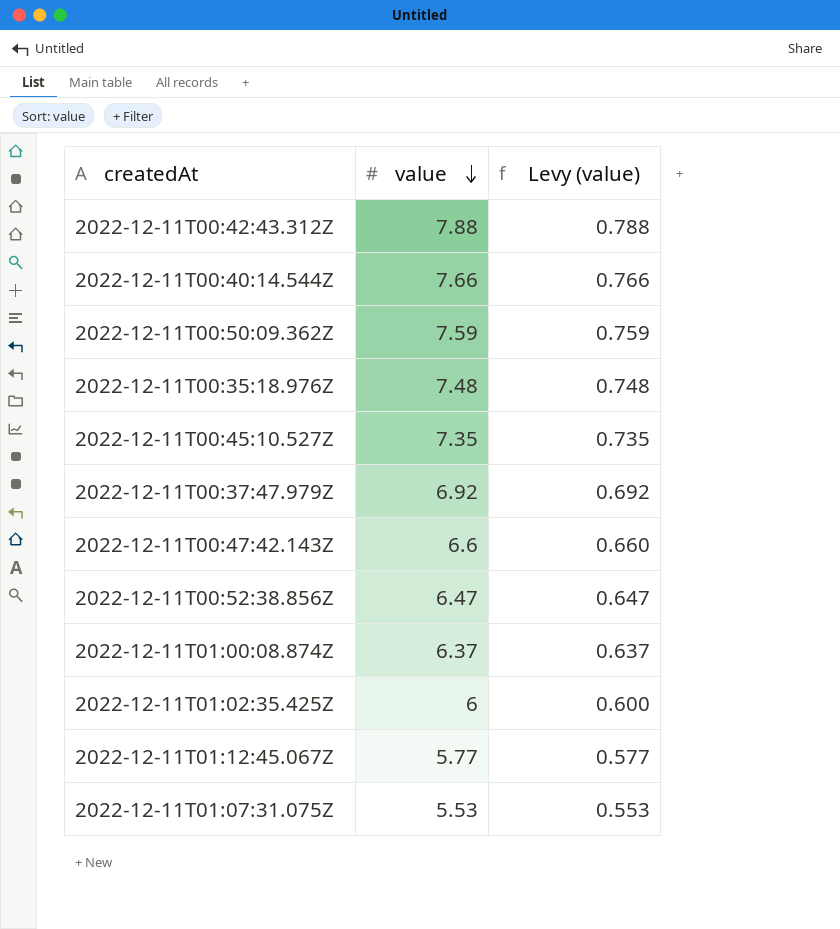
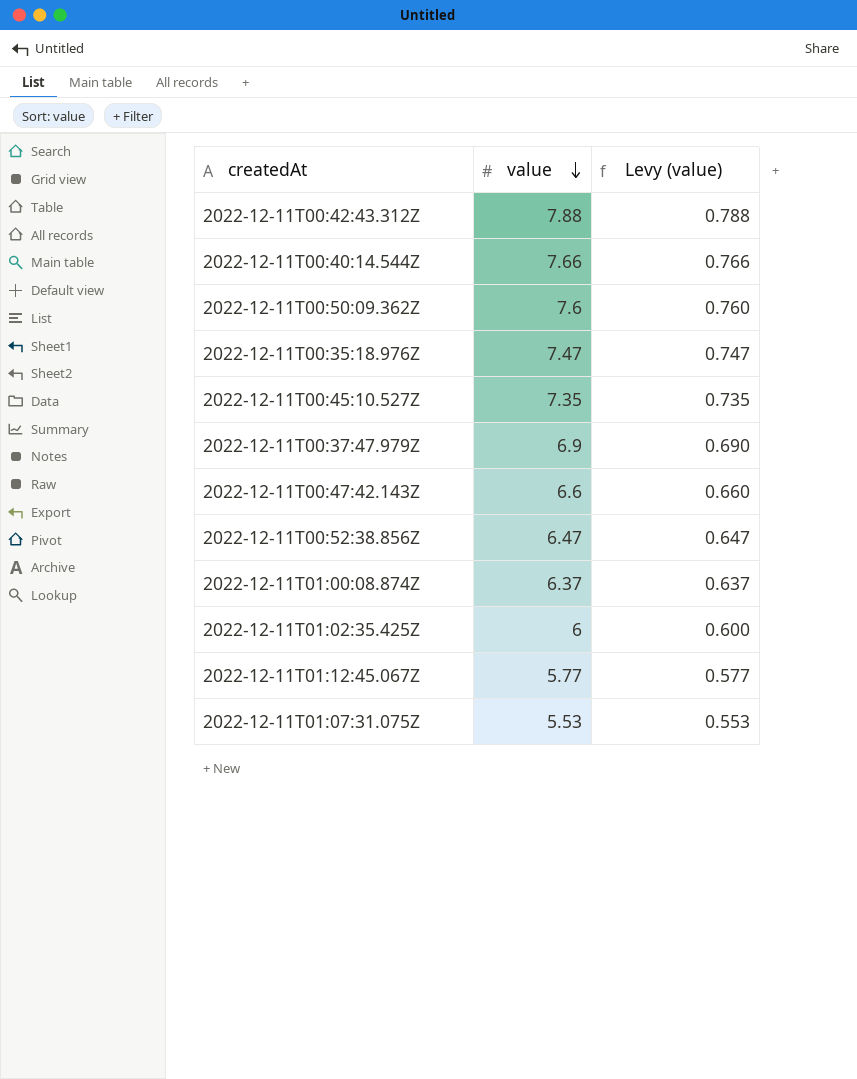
2022-12-11T00:50:09.362Z | value: 7.59 -> 7.6
2022-12-11T00:50:09.362Z | Levy (value): 0.759 -> 0.760
2022-12-11T00:35:18.976Z | value: 7.48 -> 7.47
2022-12-11T00:35:18.976Z | Levy (value): 0.748 -> 0.747
2022-12-11T00:37:47.979Z | value: 6.92 -> 6.9
2022-12-11T00:37:47.979Z | Levy (value): 0.692 -> 0.690

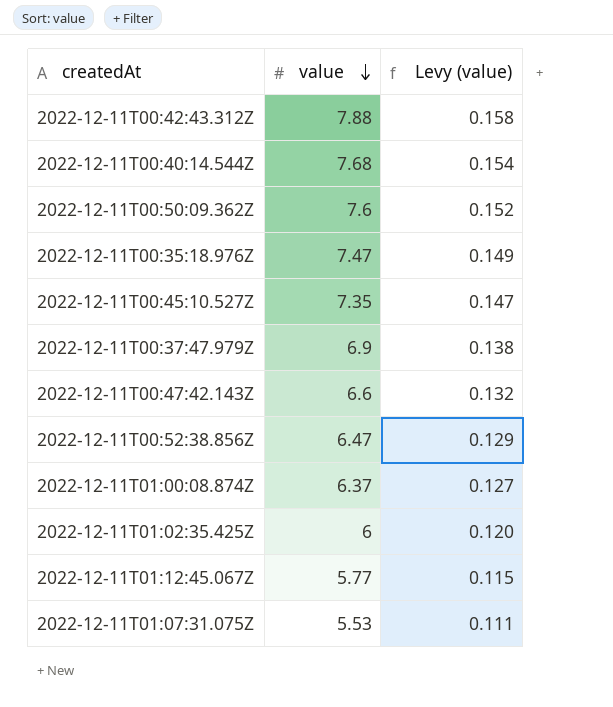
column Levy (value) | formula: [value] * 0.1 -> [value] * 0.02
2022-12-11T00:40:14.544Z | value: 7.66 -> 7.68

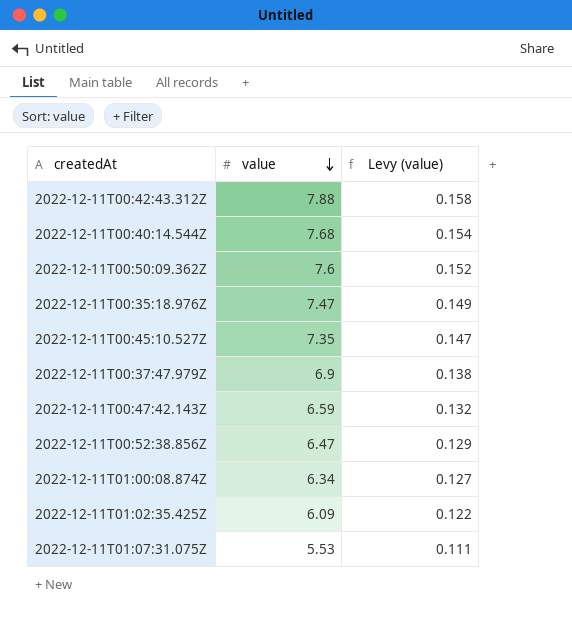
row 2022-12-11T01:12:45.067Z: 5.77 | 0.115 -> none
2022-12-11T00:47:42.143Z | value: 6.6 -> 6.59
2022-12-11T01:00:08.874Z | value: 6.37 -> 6.34
2022-12-11T01:02:35.425Z | value: 6 -> 6.09
2022-12-11T01:02:35.425Z | Levy (value): 0.120 -> 0.122

